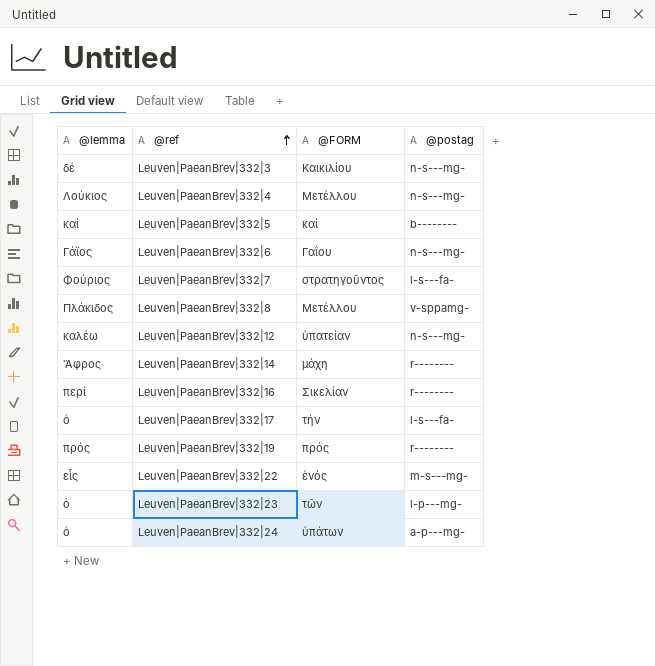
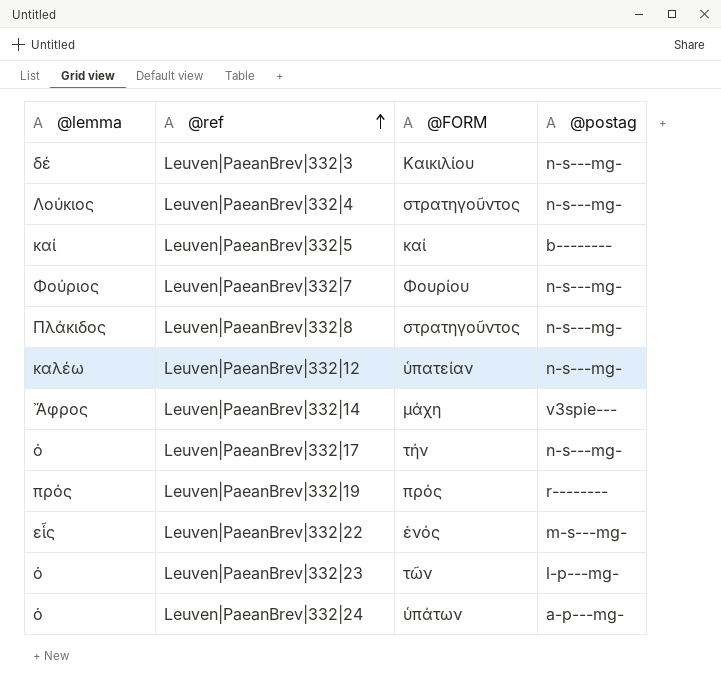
row Leuven|PaeanBrev|332|6: Γάϊος | Γαΐου | n-s---mg- -> none
row Leuven|PaeanBrev|332|16: περί | Σικελίαν | r-------- -> none
Leuven|PaeanBrev|332|4 | @FORM: Μετέλλου -> στρατηγοῦντος
Leuven|PaeanBrev|332|7 | @FORM: στρατηγοῦντος -> Φουρίου
Leuven|PaeanBrev|332|7 | @postag: l-s---fa- -> n-s---mg-
Leuven|PaeanBrev|332|8 | @FORM: Μετέλλου -> στρατηγοῦντος
Leuven|PaeanBrev|332|8 | @postag: v-sppamg- -> n-s---mg-
Leuven|PaeanBrev|332|14 | @postag: r-------- -> v3spie---
Leuven|PaeanBrev|332|17 | @postag: l-s---fa- -> n-s---mg-

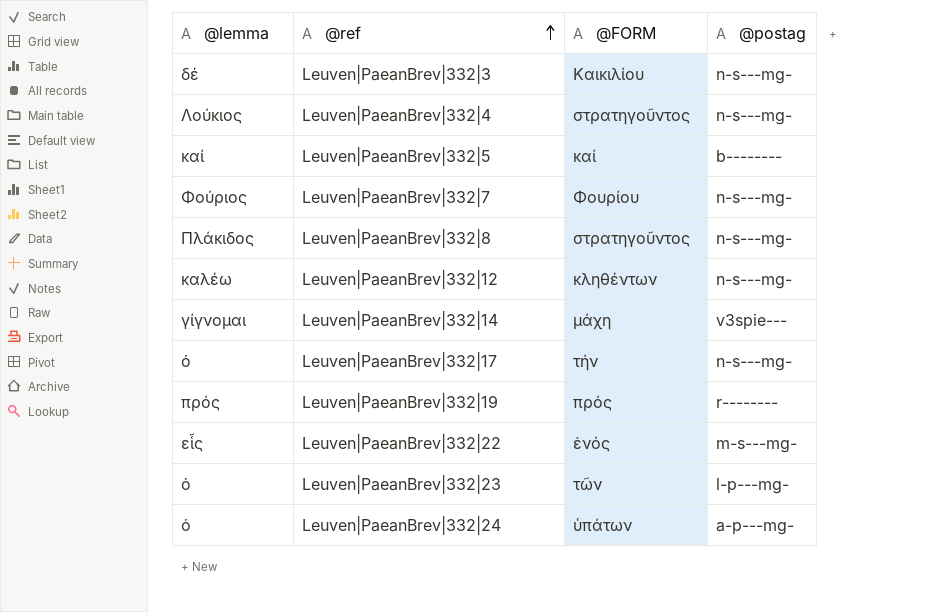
Leuven|PaeanBrev|332|12 | @FORM: ὑπατείαν -> κληθέντων
Leuven|PaeanBrev|332|14 | @lemma: Ἄφρος -> γίγνομαι

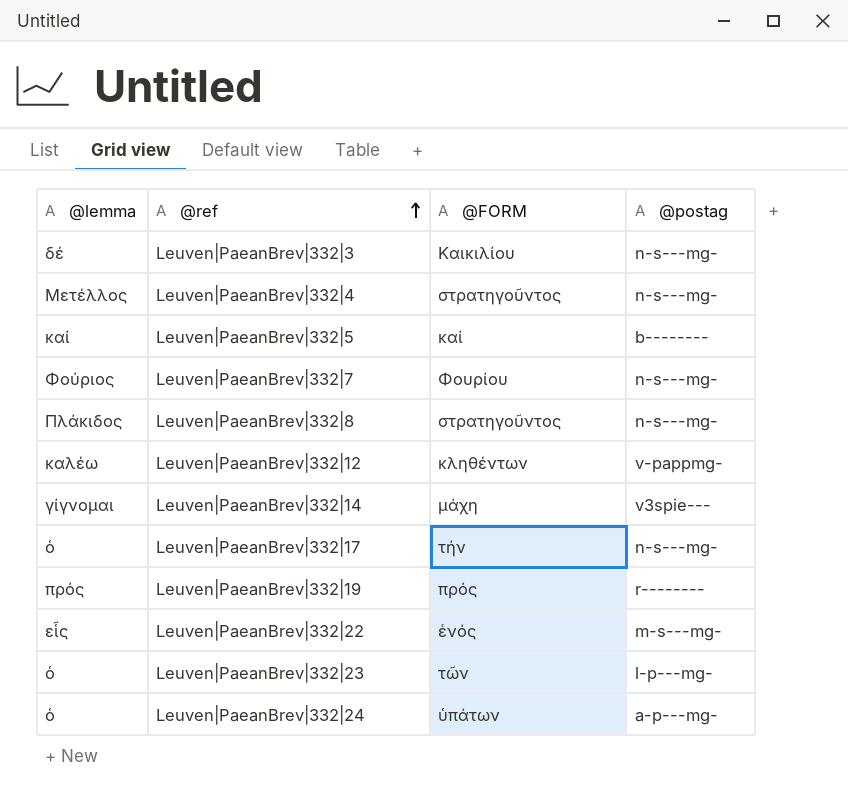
Leuven|PaeanBrev|332|4 | @lemma: Λούκιος -> Μετέλλος
Leuven|PaeanBrev|332|12 | @postag: n-s---mg- -> v-pappmg-

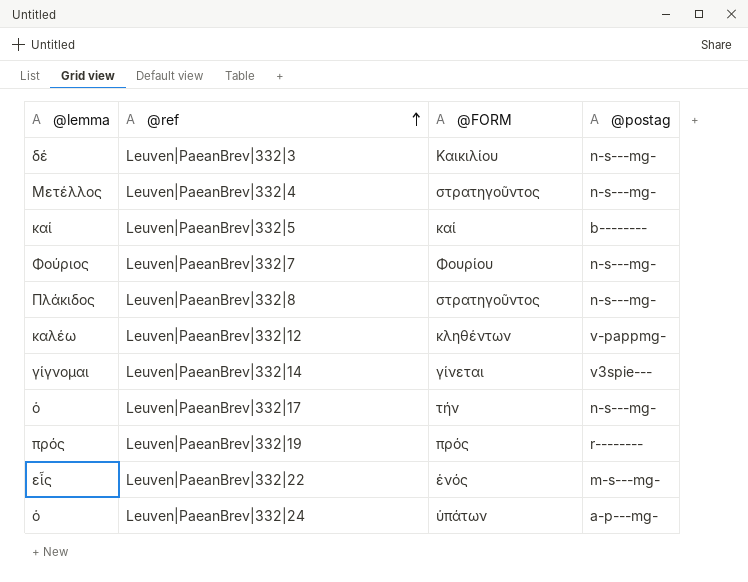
row Leuven|PaeanBrev|332|23: ὁ | τῶν | l-p---mg- -> none
Leuven|PaeanBrev|332|14 | @FORM: μάχη -> γίνεται

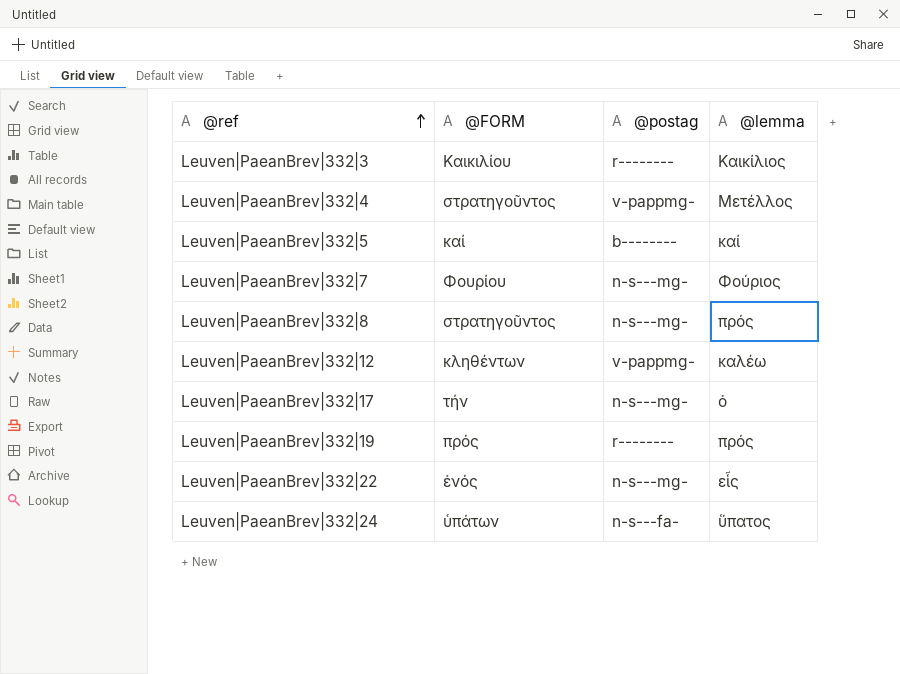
column @lemma | position: 1 -> 4
row Leuven|PaeanBrev|332|14: γίγνομαι | γίνεται | v3spie--- -> none
Leuven|PaeanBrev|332|3 | @postag: n-s---mg- -> r--------
Leuven|PaeanBrev|332|3 | @lemma: δέ -> Καικίλιος
Leuven|PaeanBrev|332|4 | @postag: n-s---mg- -> v-pappmg-
Leuven|PaeanBrev|332|8 | @lemma: Πλάκιδος -> πρός
Leuven|PaeanBrev|332|22 | @postag: m-s---mg- -> n-s---mg-
Leuven|PaeanBrev|332|24 | @postag: a-p---mg- -> n-s---fa-
Leuven|PaeanBrev|332|24 | @lemma: ὁ -> ὕπατος

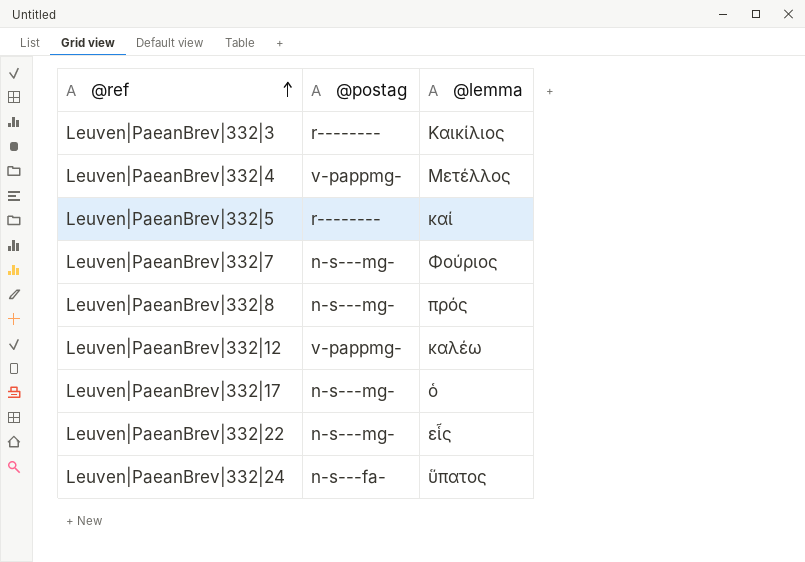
column @FORM | position: 2 -> none
row Leuven|PaeanBrev|332|19: πρός | r-------- | πρός -> none
Leuven|PaeanBrev|332|5 | @postag: b-------- -> r--------

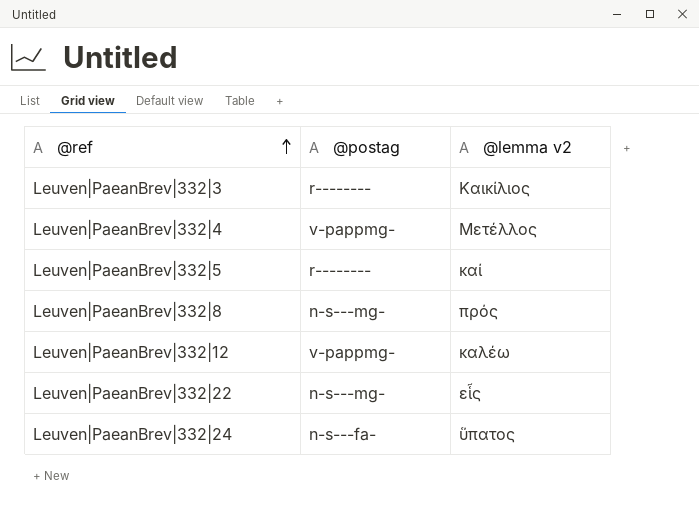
column name: @lemma -> @lemma v2
row Leuven|PaeanBrev|332|7: n-s---mg- | Φούριος -> none
row Leuven|PaeanBrev|332|17: n-s---mg- | ὁ -> none

